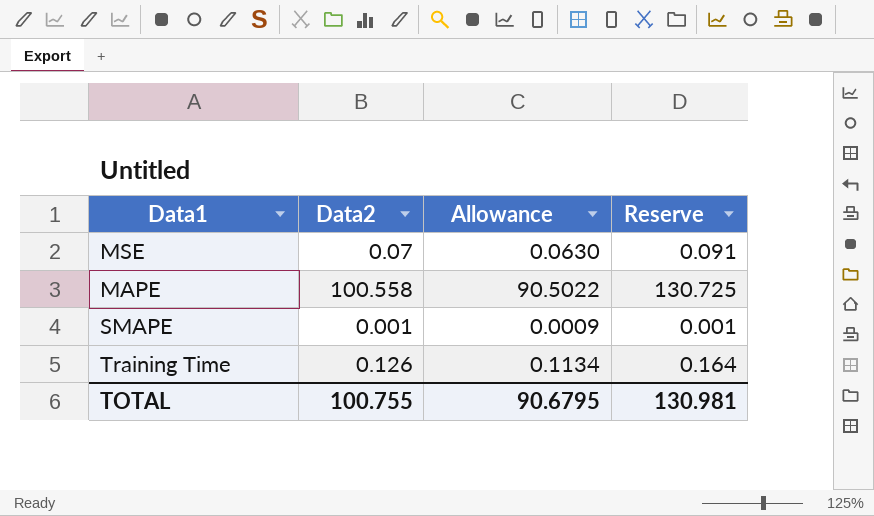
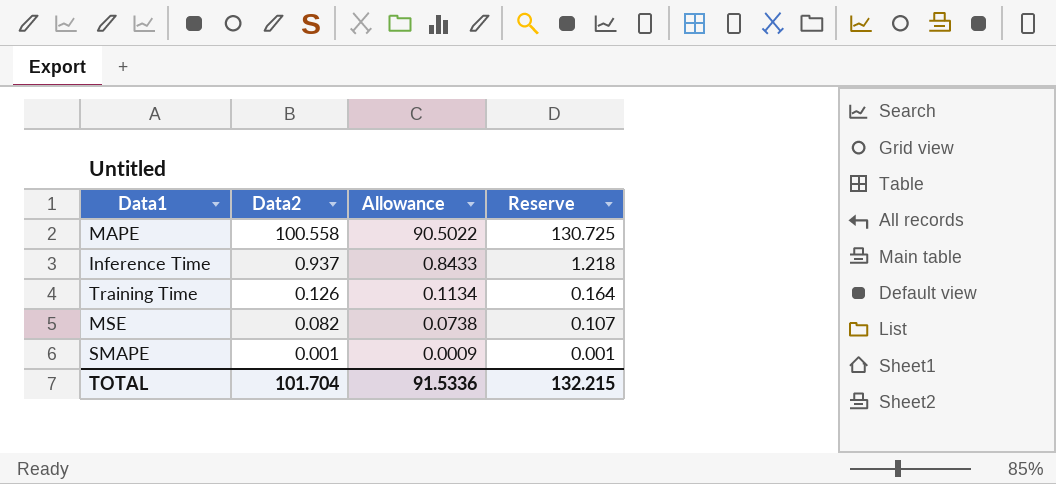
row order: none -> Data2 descending
row Inference Time: none -> 0.937 | 0.8433 | 1.218
MSE | Data2: 0.07 -> 0.082
MSE | Allowance: 0.0630 -> 0.0738
MSE | Reserve: 0.091 -> 0.107
TOTAL | Data2: 100.755 -> 101.704
TOTAL | Allowance: 90.6795 -> 91.5336
TOTAL | Reserve: 130.981 -> 132.215

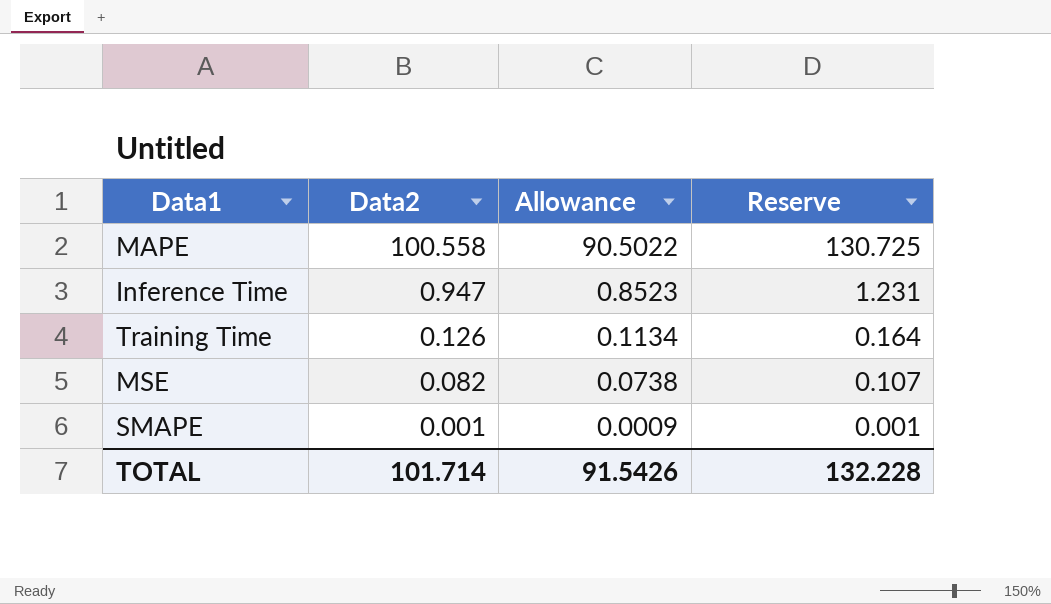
Inference Time | Data2: 0.937 -> 0.947
Inference Time | Allowance: 0.8433 -> 0.8523
Inference Time | Reserve: 1.218 -> 1.231
TOTAL | Data2: 101.704 -> 101.714
TOTAL | Allowance: 91.5336 -> 91.5426
TOTAL | Reserve: 132.215 -> 132.228

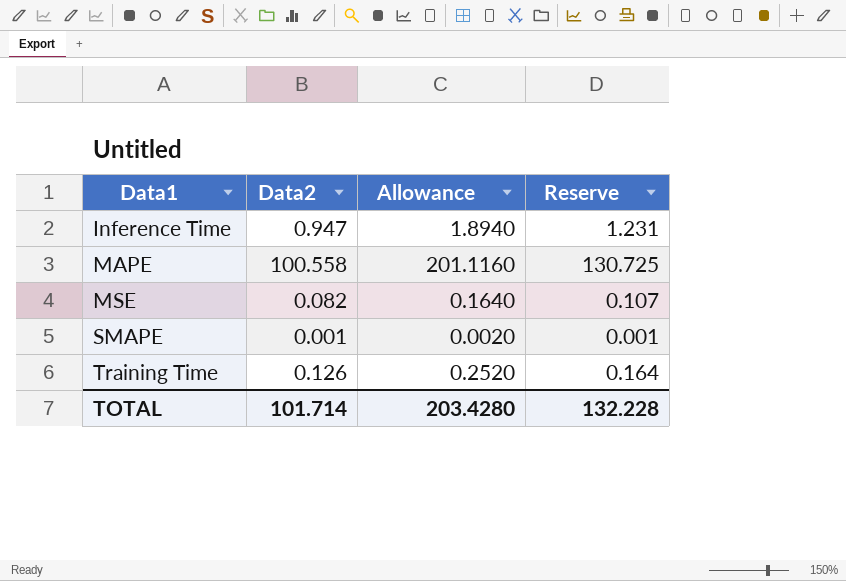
row order: Data2 descending -> Data1 ascending
column Allowance | formula: [Data2] * 0.9 -> [Data2] * 2
TOTAL | Allowance: 91.5426 -> 203.4280

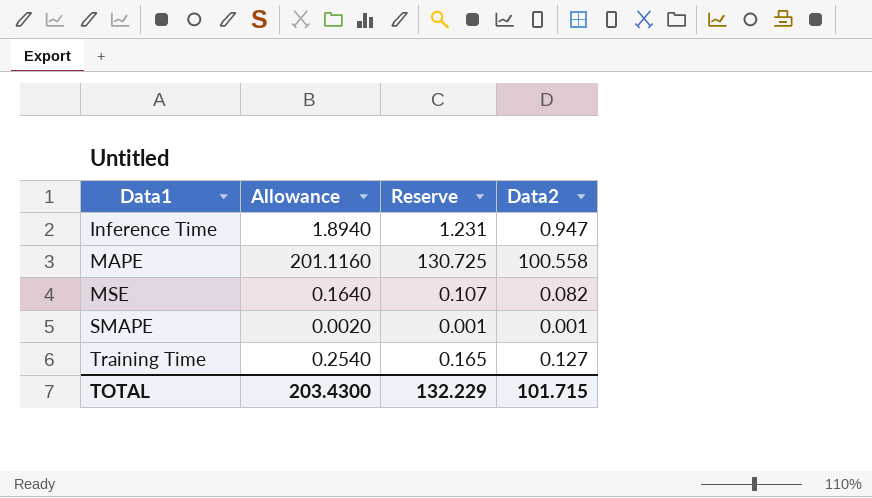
column Data2 | position: 2 -> 4
Training Time | Allowance: 0.2520 -> 0.2540
Training Time | Reserve: 0.164 -> 0.165
Training Time | Data2: 0.126 -> 0.127
TOTAL | Allowance: 203.4280 -> 203.4300
TOTAL | Reserve: 132.228 -> 132.229
TOTAL | Data2: 101.714 -> 101.715

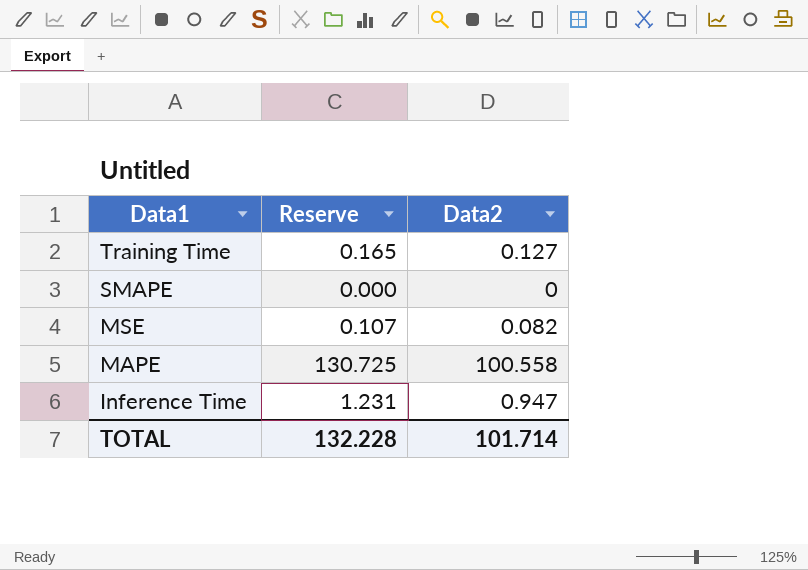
row order: Data1 ascending -> Data1 descending
column Allowance | formula: [Data2] * 2 -> none
SMAPE | Reserve: 0.001 -> 0.000
SMAPE | Data2: 0.001 -> 0
TOTAL | Reserve: 132.229 -> 132.228
TOTAL | Data2: 101.715 -> 101.714

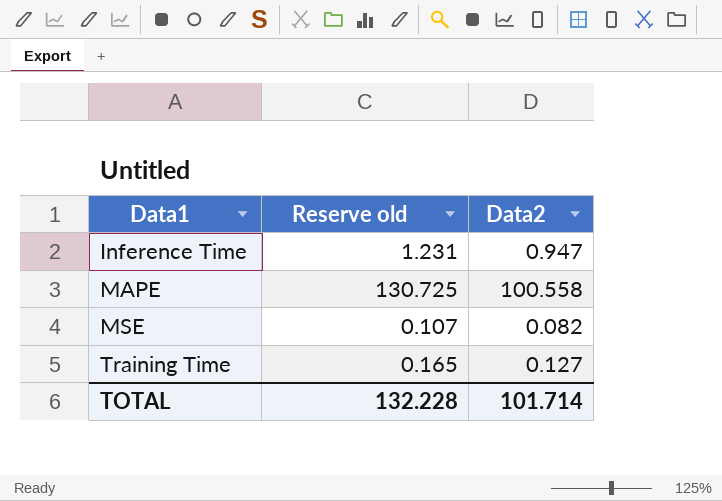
row order: Data1 descending -> Data1 ascending
column name: Reserve -> Reserve old
row SMAPE: 0.000 | 0 -> none

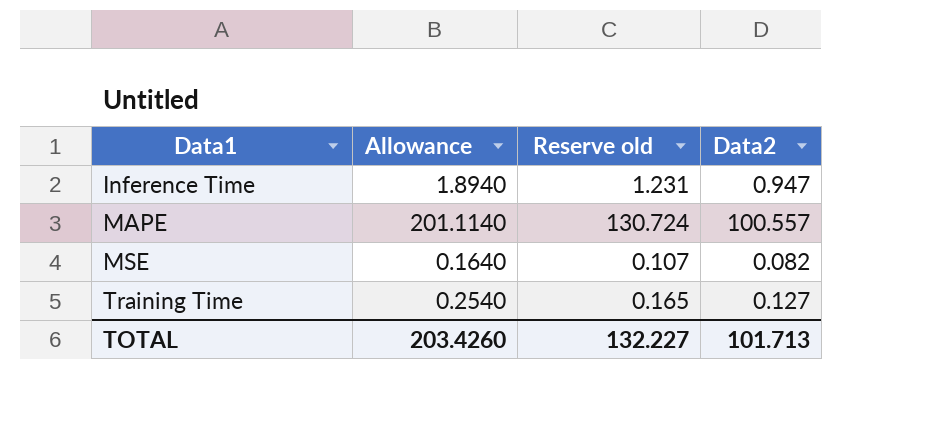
column Allowance | formula: none -> [Data2] * 2
MAPE | Reserve old: 130.725 -> 130.724
MAPE | Data2: 100.558 -> 100.557
TOTAL | Reserve old: 132.228 -> 132.227
TOTAL | Data2: 101.714 -> 101.713

